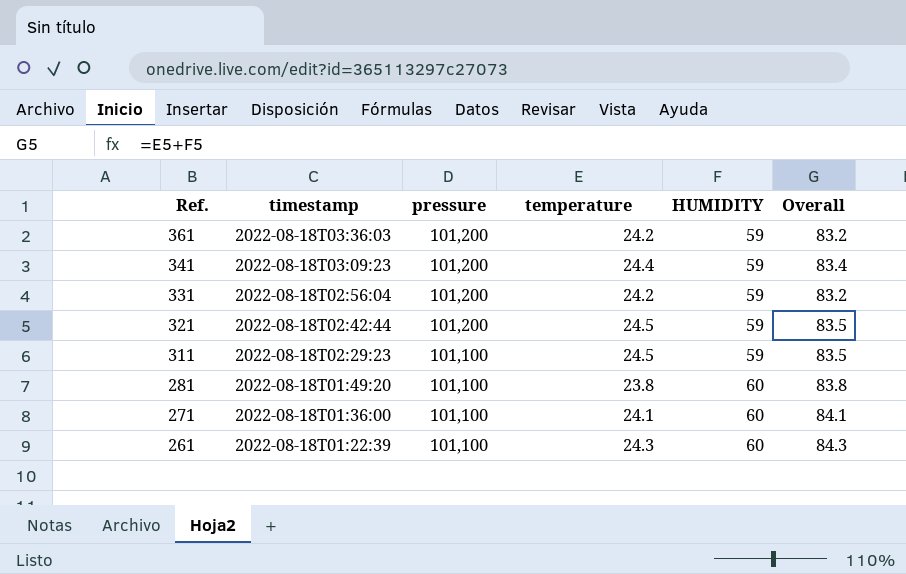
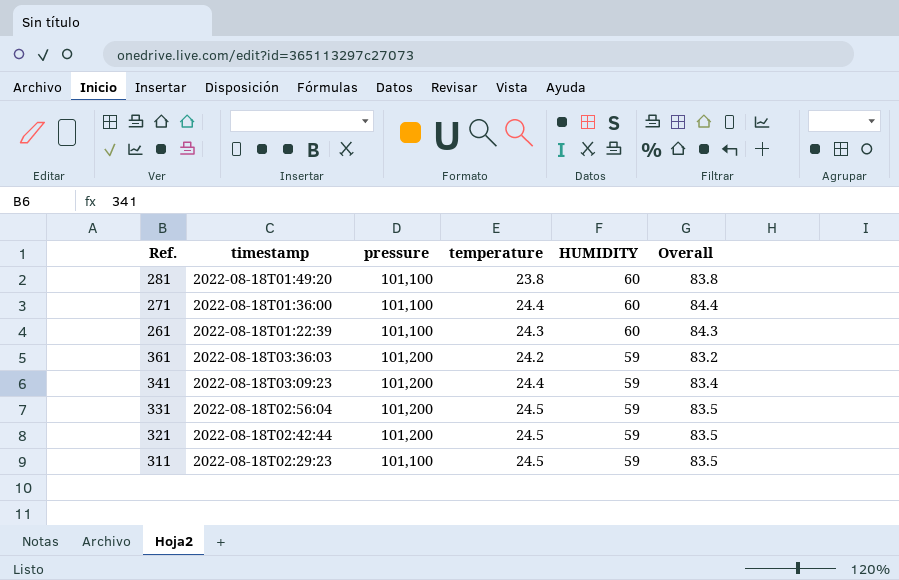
row order: Ref. descending -> HUMIDITY descending
271 | temperature: 24.1 -> 24.4
271 | Overall: 84.1 -> 84.4
331 | temperature: 24.2 -> 24.5
331 | Overall: 83.2 -> 83.5

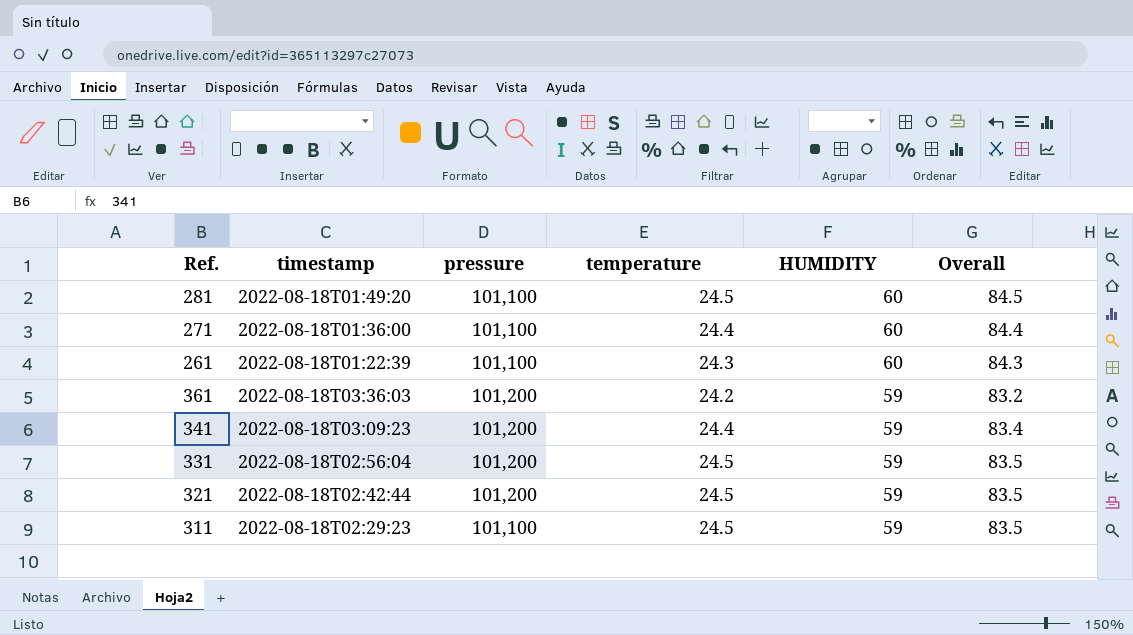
281 | temperature: 23.8 -> 24.5
281 | Overall: 83.8 -> 84.5

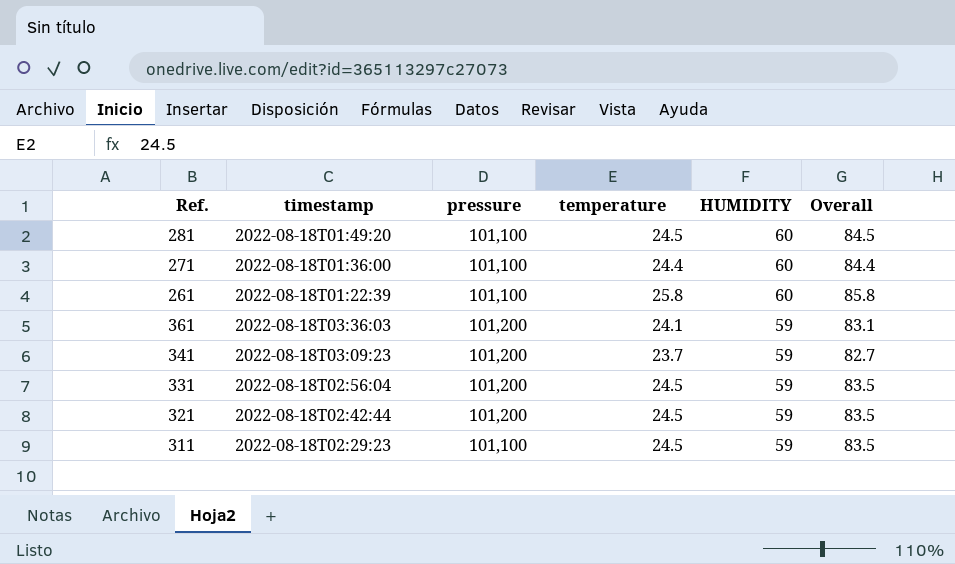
261 | temperature: 24.3 -> 25.8
261 | Overall: 84.3 -> 85.8
361 | temperature: 24.2 -> 24.1
361 | Overall: 83.2 -> 83.1
341 | temperature: 24.4 -> 23.7
341 | Overall: 83.4 -> 82.7

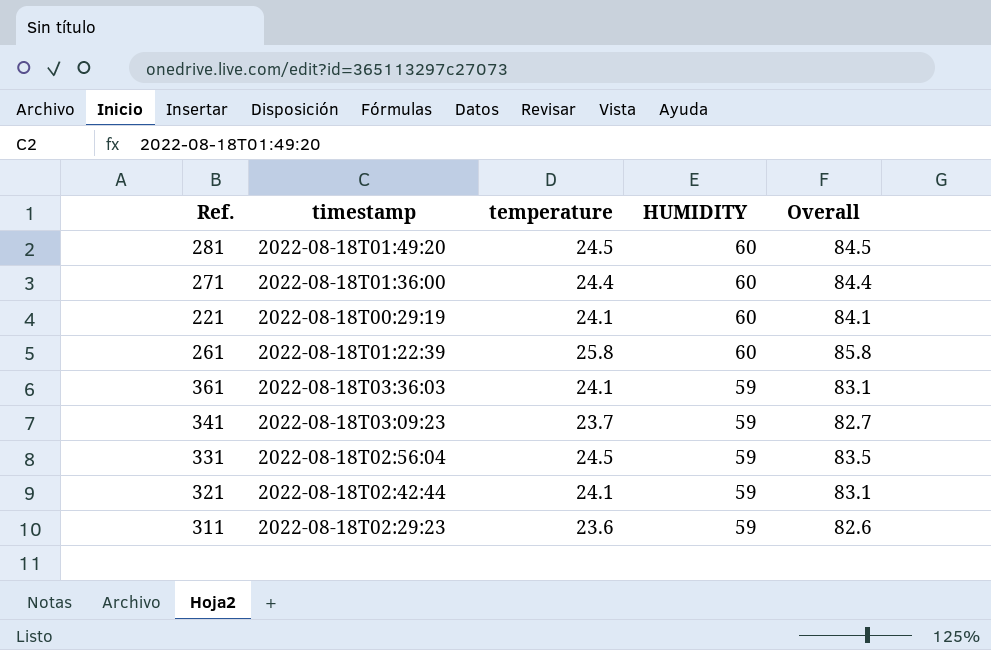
column pressure | position: 3 -> none
row 221: none -> 2022-08-18T00:29:19 | 24.1 | 60 | 84.1
321 | temperature: 24.5 -> 24.1
321 | Overall: 83.5 -> 83.1
311 | temperature: 24.5 -> 23.6
311 | Overall: 83.5 -> 82.6

